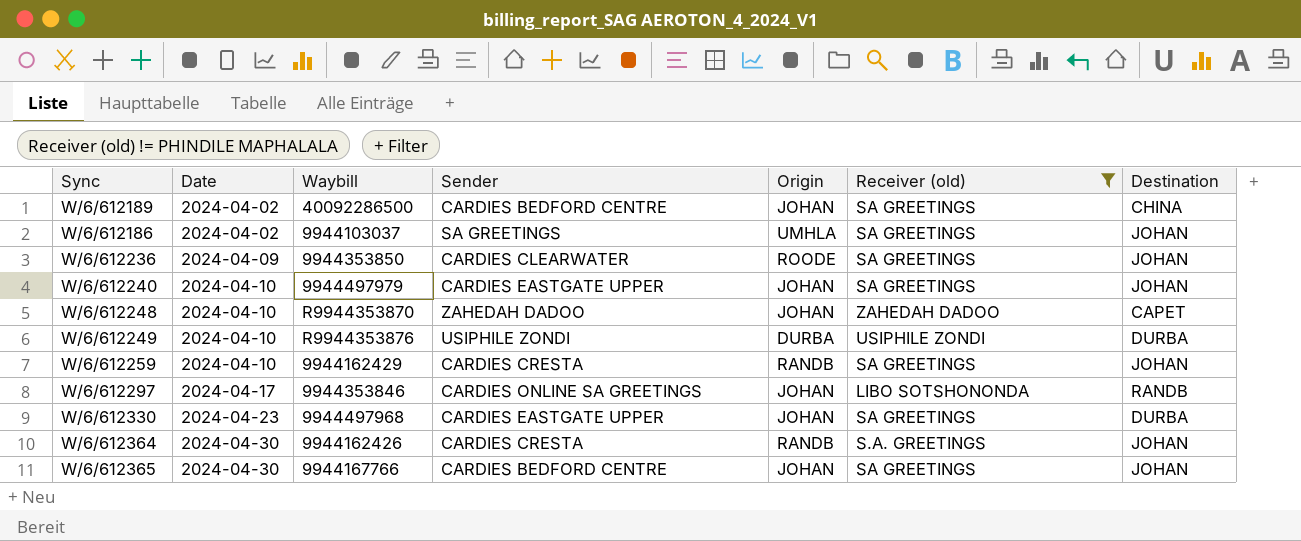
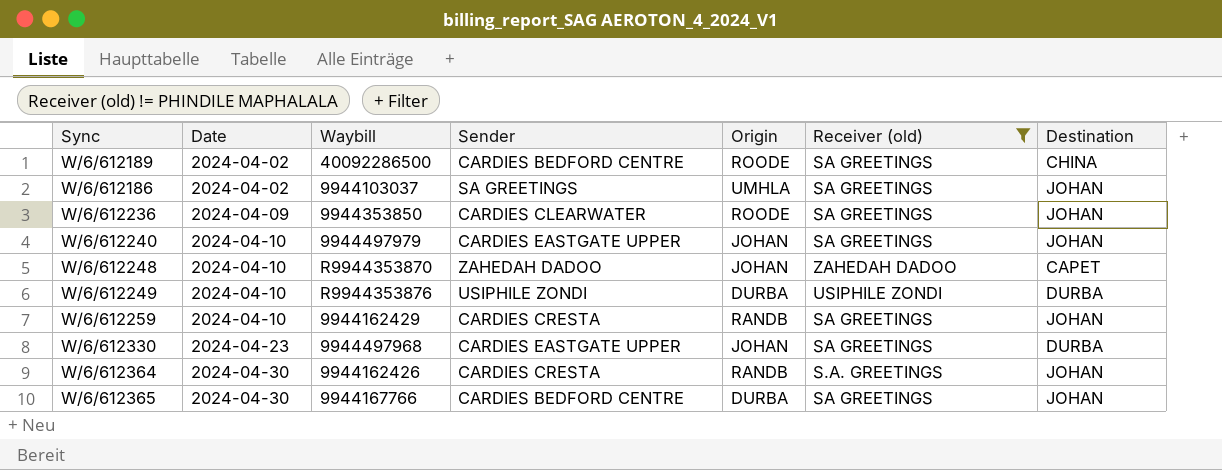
row W/6/612297: 2024-04-17 | 9944353846 | CARDIES ONLINE SA GREETINGS | JOHAN | LIBO SOTSHONONDA | RANDB -> none
W/6/612189 | Origin: JOHAN -> ROODE
W/6/612365 | Origin: JOHAN -> DURBA

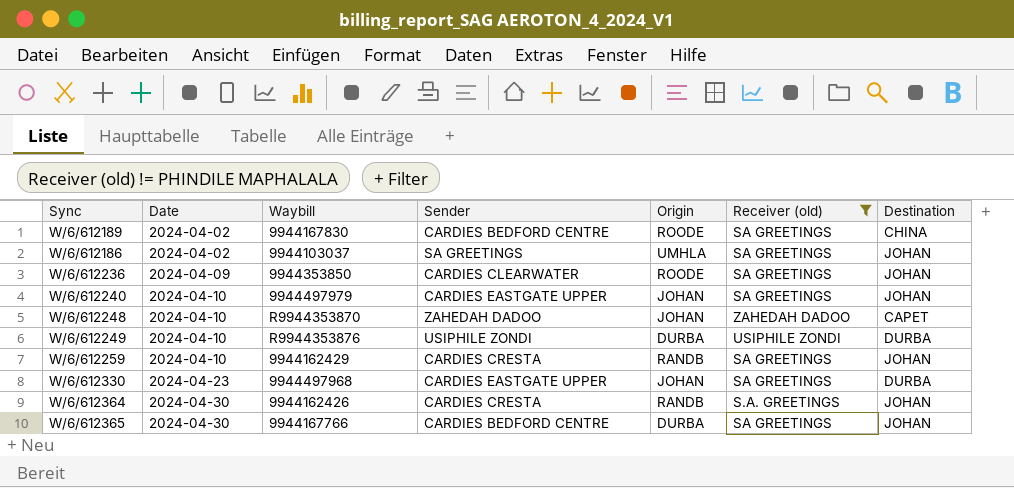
W/6/612189 | Waybill: 40092286500 -> 9944167830

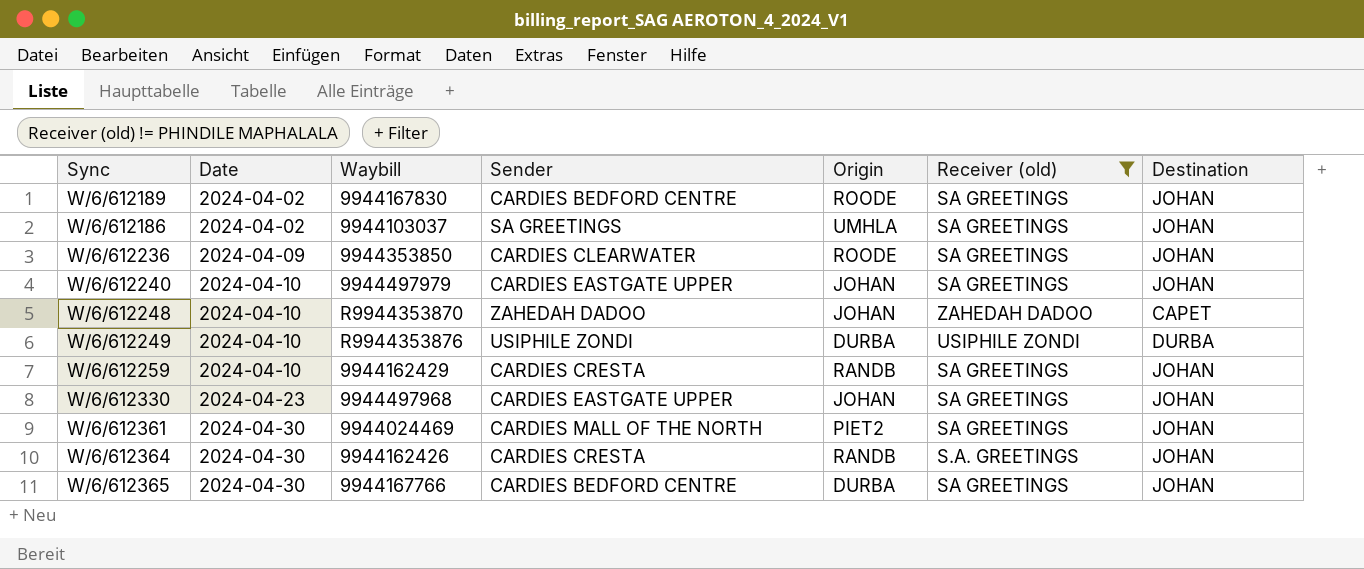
W/6/612189 | Destination: CHINA -> JOHAN
W/6/612330 | Destination: DURBA -> JOHAN
row W/6/612361: none -> 2024-04-30 | 9944024469 | CARDIES MALL OF THE NORTH | PIET2 | SA GREETINGS | JOHAN

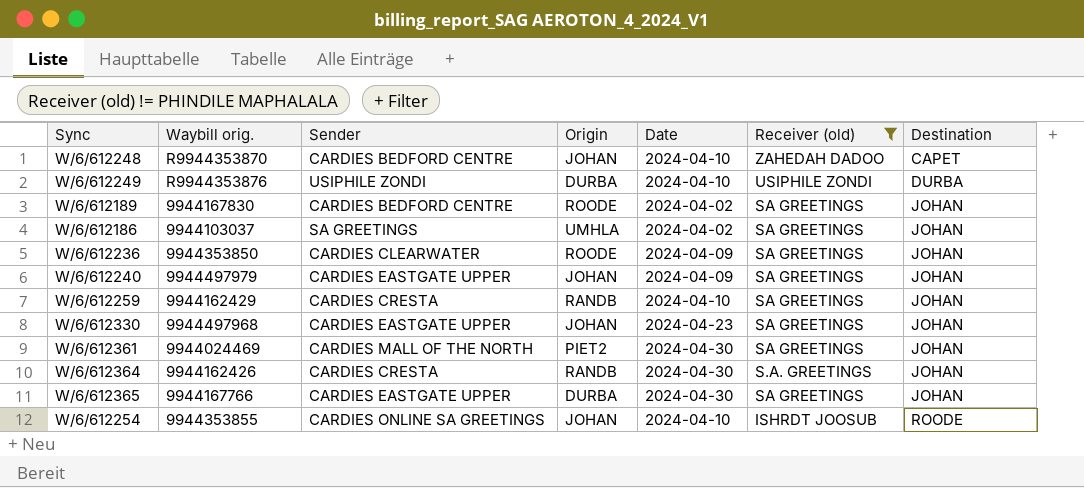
row order: Date ascending -> Destination ascending
column name: Waybill -> Waybill orig.
column Date | position: 2 -> 5
W/6/612248 | Sender: ZAHEDAH DADOO -> CARDIES BEDFORD CENTRE
W/6/612240 | Date: 2024-04-10 -> 2024-04-09
W/6/612365 | Sender: CARDIES BEDFORD CENTRE -> CARDIES EASTGATE UPPER
row W/6/612254: none -> 9944353855 | CARDIES ONLINE SA GREETINGS | JOHAN | 2024-04-10 | ISHRDT JOOSUB | ROODE

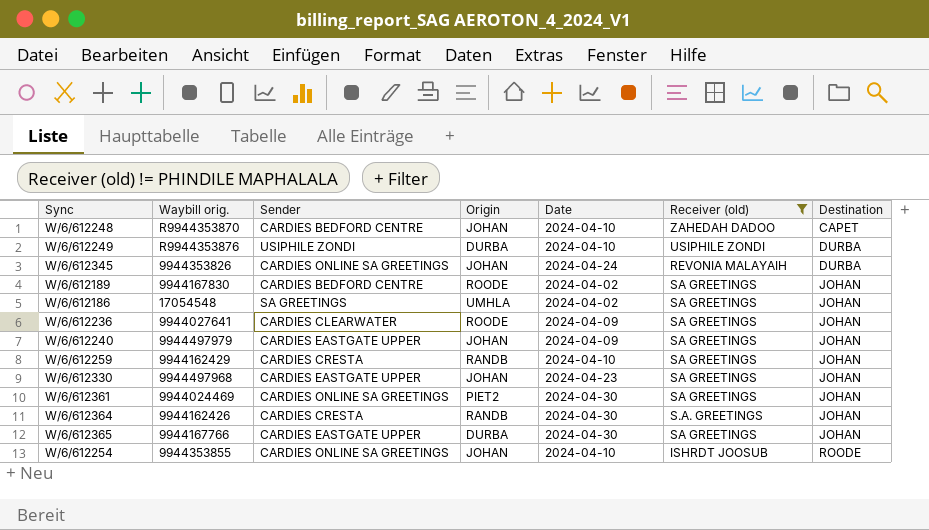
row W/6/612345: none -> 9944353826 | CARDIES ONLINE SA GREETINGS | JOHAN | 2024-04-24 | REVONIA MALAYAIH | DURBA
W/6/612186 | Waybill orig.: 9944103037 -> 17054548
W/6/612236 | Waybill orig.: 9944353850 -> 9944027641
W/6/612361 | Sender: CARDIES MALL OF THE NORTH -> CARDIES ONLINE SA GREETINGS

